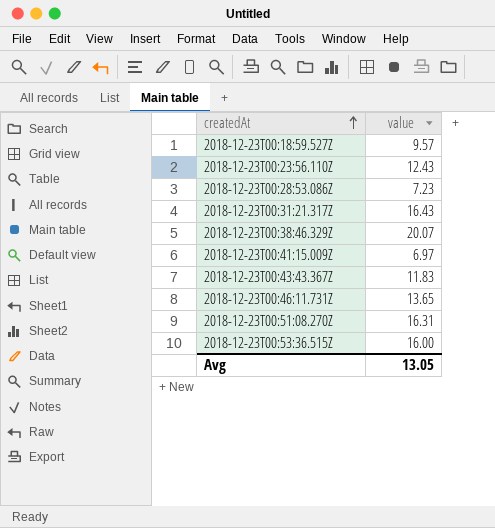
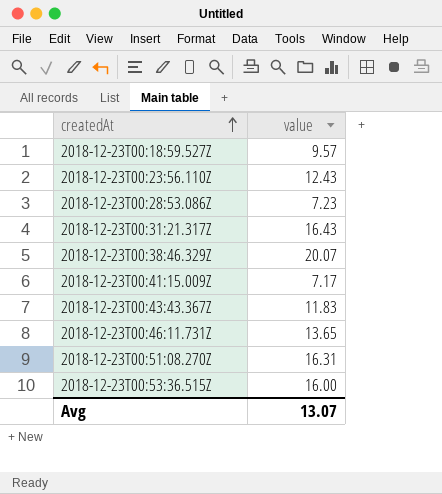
2018-12-23T00:41:15.009Z | value: 6.97 -> 7.17
Avg | value: 13.05 -> 13.07

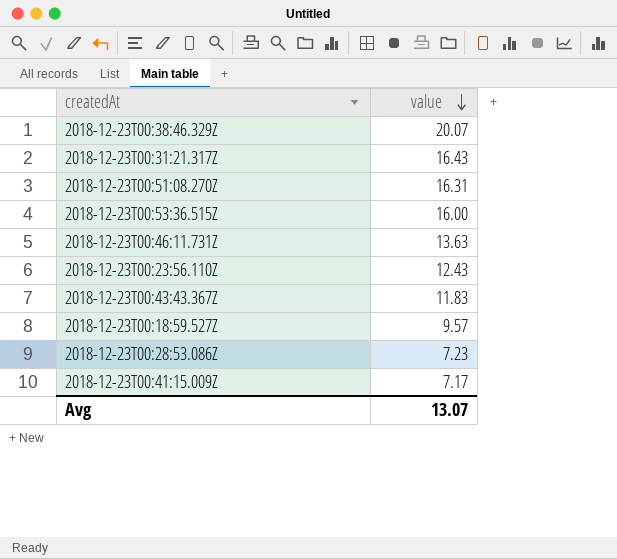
row order: createdAt ascending -> value descending
2018-12-23T00:46:11.731Z | value: 13.65 -> 13.63

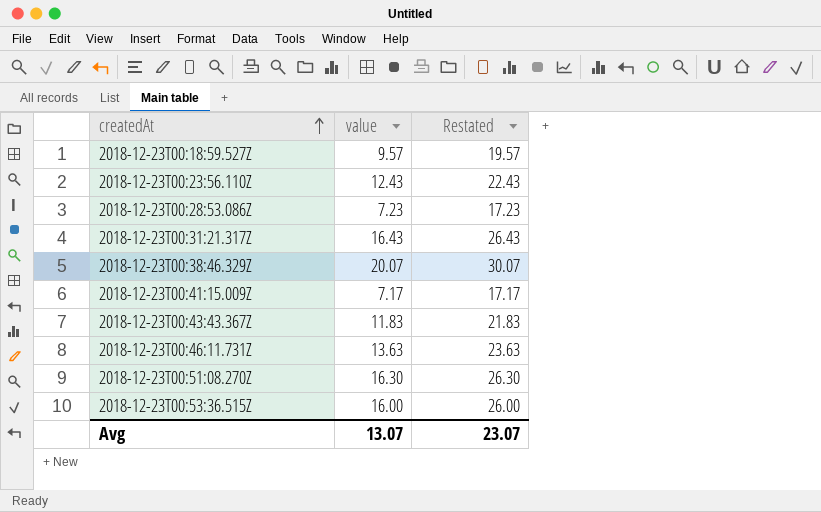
row order: value descending -> createdAt ascending
column Restated | formula: none -> [value] + 10
2018-12-23T00:51:08.270Z | value: 16.31 -> 16.30

